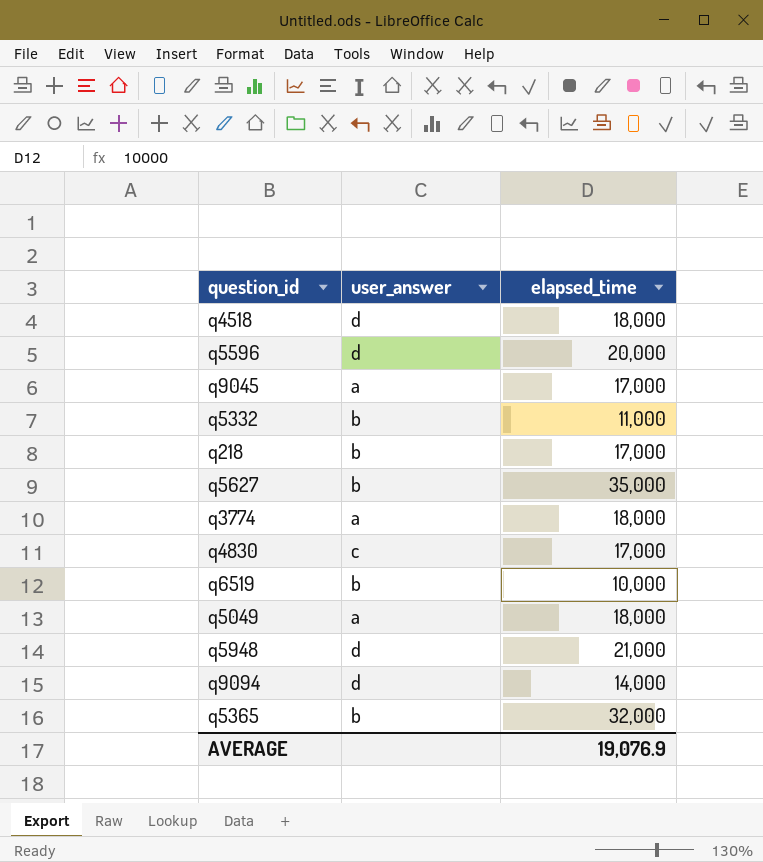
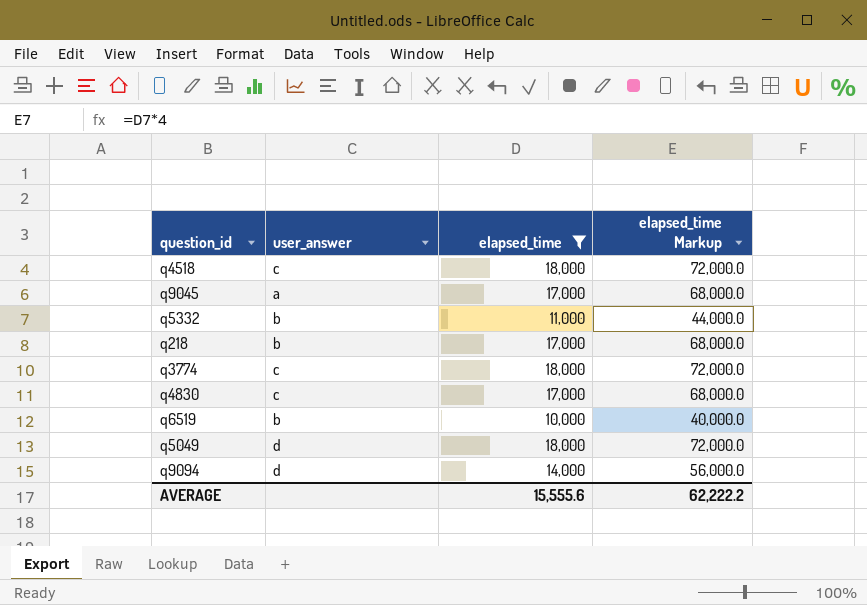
filter: none -> elapsed_time <= 18,000
column elapsed_time Markup | formula: none -> [elapsed_time] * 4
q4518 | user_answer: d -> c
q3774 | user_answer: a -> c
q5049 | user_answer: a -> d
AVERAGE | elapsed_time: 19,076.9 -> 15,555.6

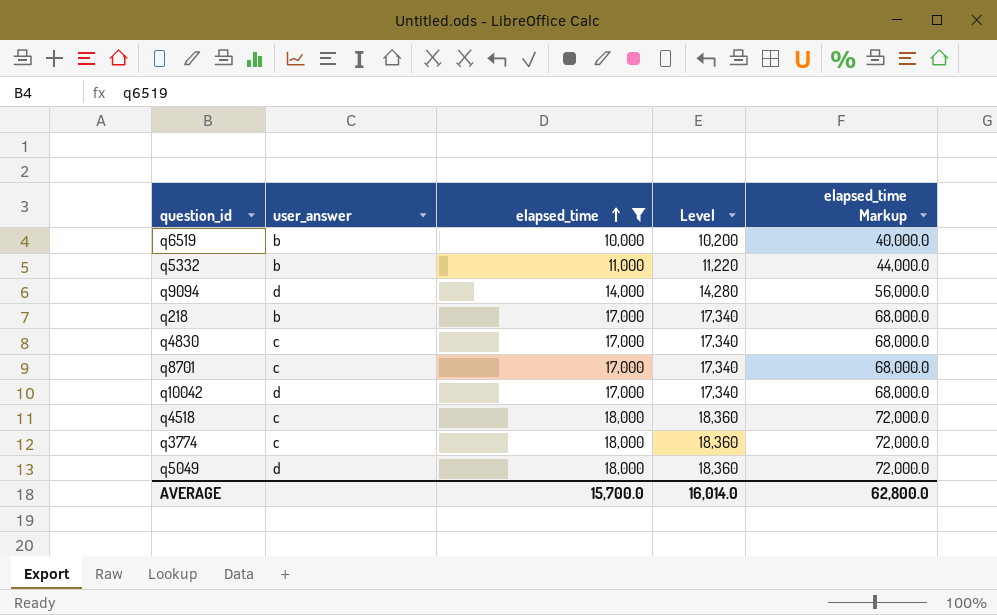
row order: none -> elapsed_time ascending
column Level | formula: none -> [elapsed_time] * 1.02
row q9045: a | 17,000 | 68,000.0 -> none
row q8701: none -> c | 17,000 | 17,340 | 68,000.0
row q10042: none -> d | 17,000 | 17,340 | 68,000.0
AVERAGE | elapsed_time: 15,555.6 -> 15,700.0
AVERAGE | elapsed_time Markup: 62,222.2 -> 62,800.0

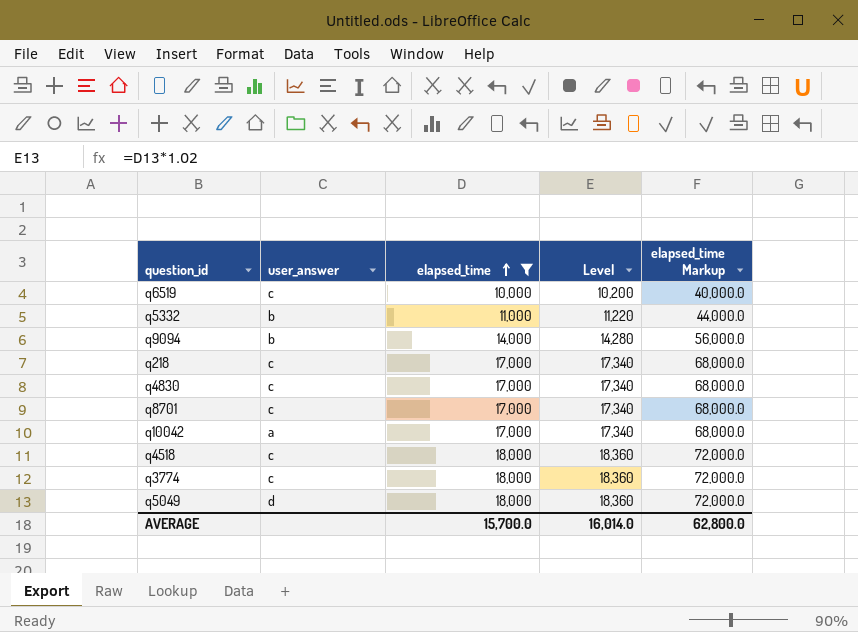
q6519 | user_answer: b -> c
q9094 | user_answer: d -> b
q218 | user_answer: b -> c
q10042 | user_answer: d -> a

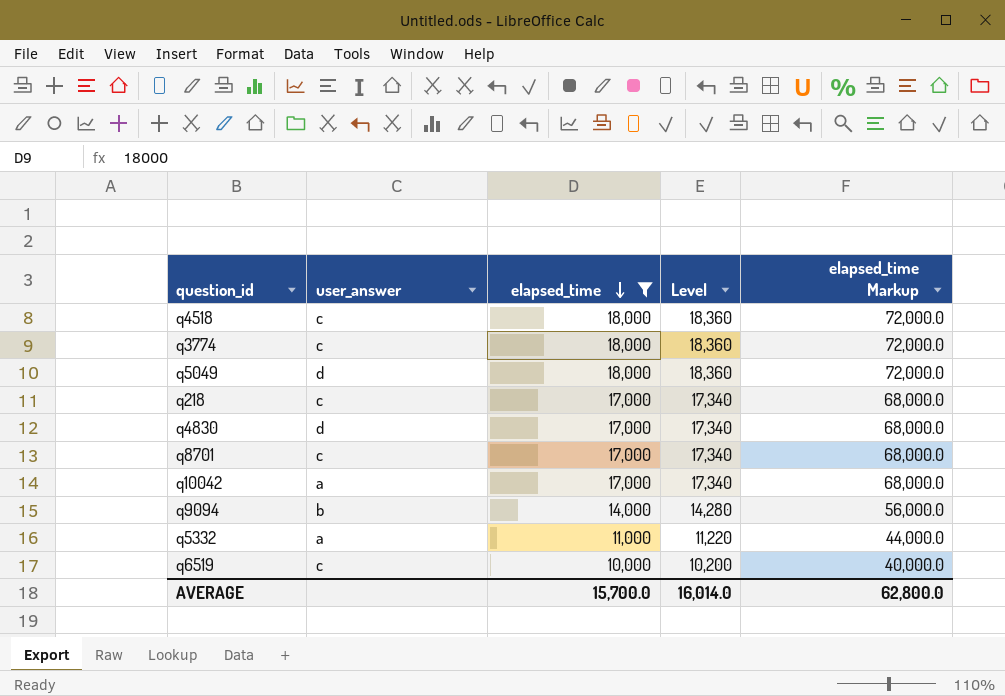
row order: elapsed_time ascending -> elapsed_time descending
q4830 | user_answer: c -> d
q5332 | user_answer: b -> a

